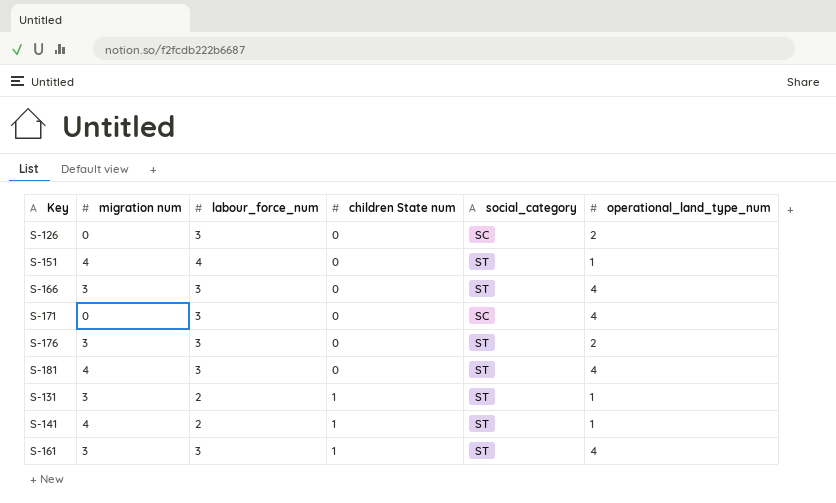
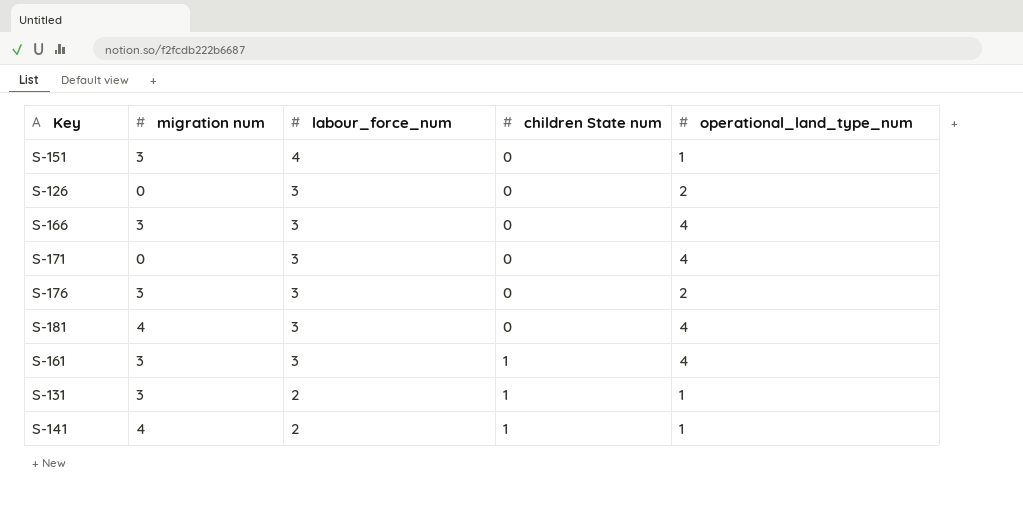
row order: children State num ascending -> labour_force_num descending
column social_category | position: 5 -> none
S-151 | migration num: 4 -> 3

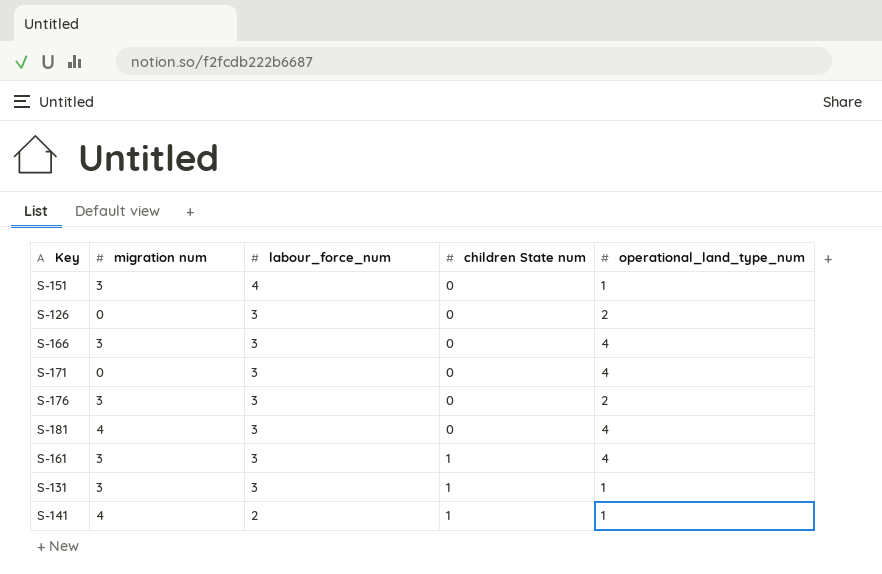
S-131 | labour_force_num: 2 -> 3

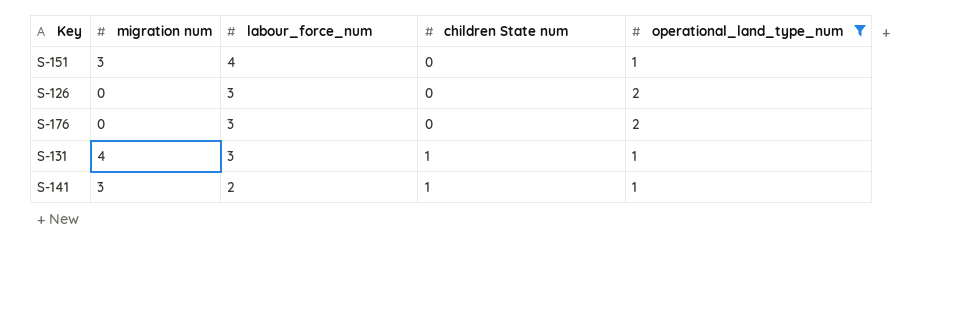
filter: none -> operational_land_type_num != 4
S-176 | migration num: 3 -> 0
S-131 | migration num: 3 -> 4
S-141 | migration num: 4 -> 3

